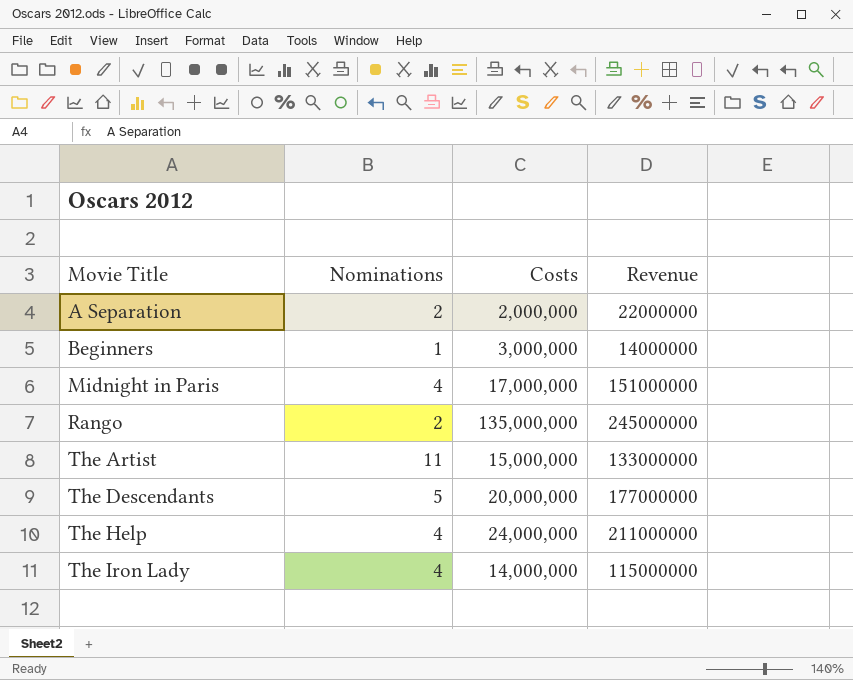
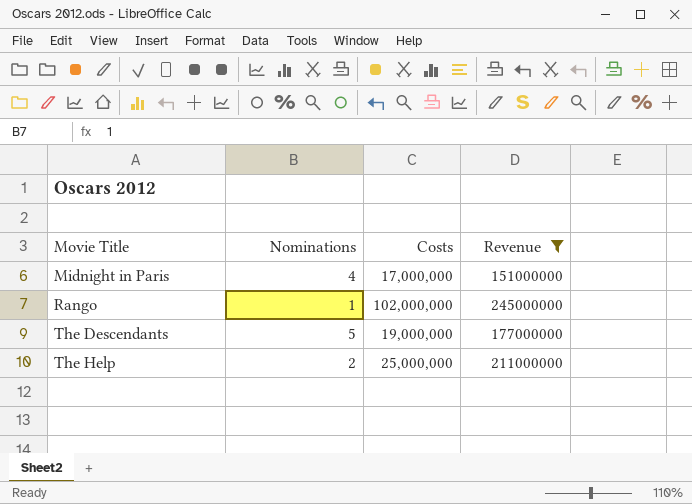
filter: none -> Revenue >= 151000000
Rango | Nominations: 2 -> 1
Rango | Costs: 135,000,000 -> 102,000,000
The Descendants | Costs: 20,000,000 -> 19,000,000
The Help | Nominations: 4 -> 2
The Help | Costs: 24,000,000 -> 25,000,000

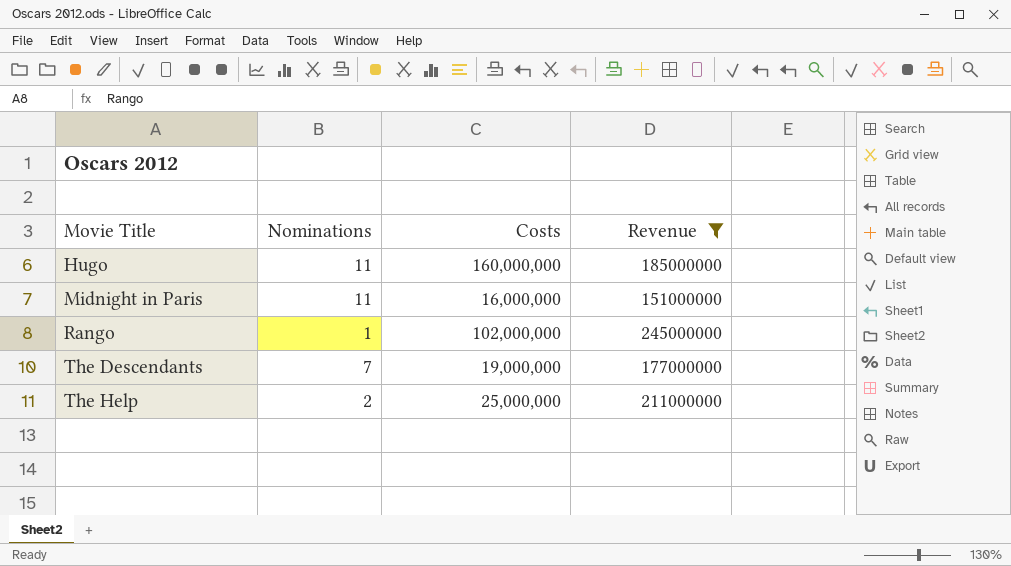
row Hugo: none -> 11 | 160,000,000 | 185000000
Midnight in Paris | Nominations: 4 -> 11
Midnight in Paris | Costs: 17,000,000 -> 16,000,000
The Descendants | Nominations: 5 -> 7

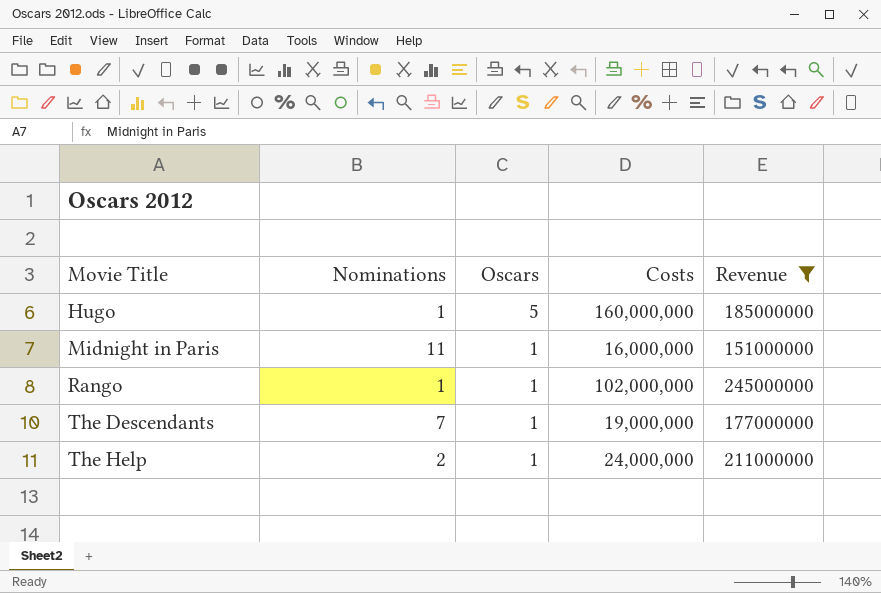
column Oscars | position: none -> 3
Hugo | Nominations: 11 -> 1
The Help | Costs: 25,000,000 -> 24,000,000

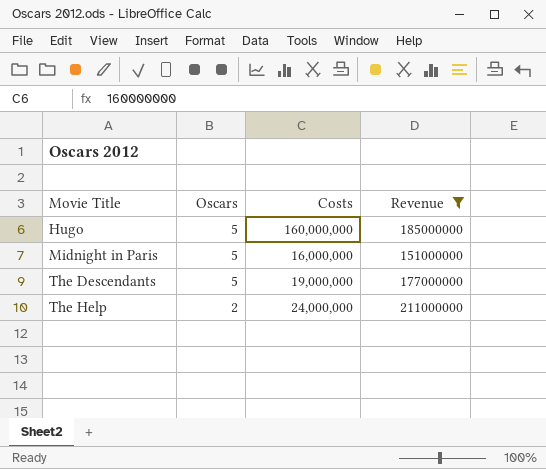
column Nominations | position: 2 -> none
row Rango: 1 | 1 | 102,000,000 | 245000000 -> none
Midnight in Paris | Oscars: 1 -> 5
The Descendants | Oscars: 1 -> 5
The Help | Oscars: 1 -> 2

